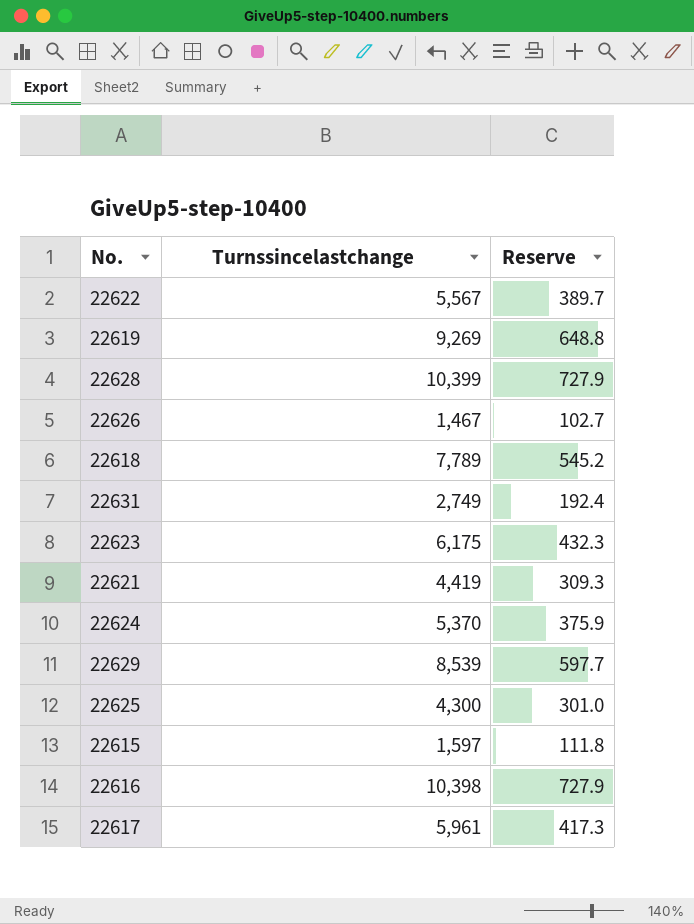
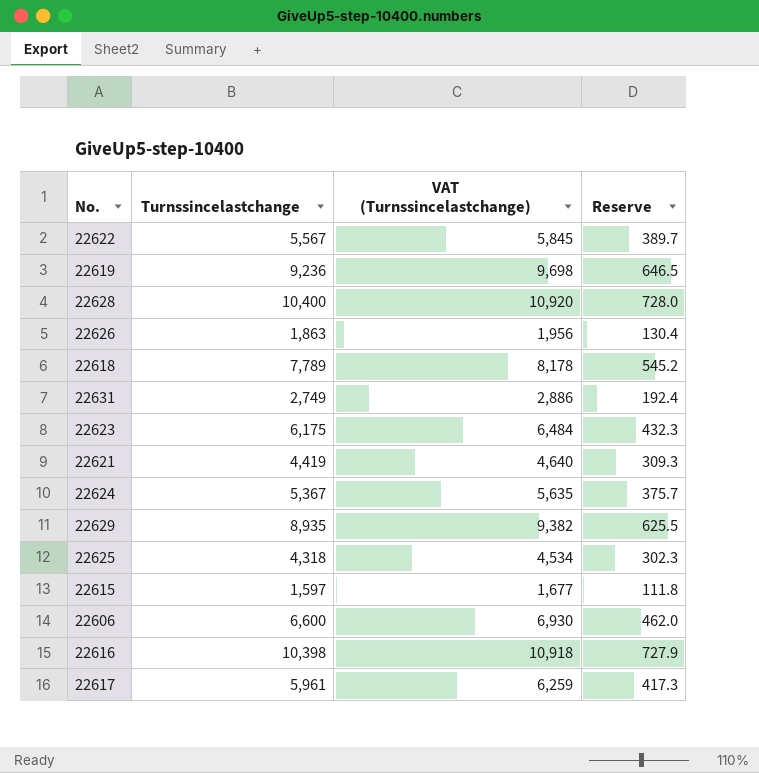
column VAT (Turnssincelastchange) | formula: none -> [Turnssincelastchange] * 1.05
22619 | Turnssincelastchange: 9,269 -> 9,236
22619 | Reserve: 648.8 -> 646.5
22628 | Turnssincelastchange: 10,399 -> 10,400
22628 | Reserve: 727.9 -> 728.0
22626 | Turnssincelastchange: 1,467 -> 1,863
22626 | Reserve: 102.7 -> 130.4
22624 | Turnssincelastchange: 5,370 -> 5,367
22624 | Reserve: 375.9 -> 375.7
22629 | Turnssincelastchange: 8,539 -> 8,935
22629 | Reserve: 597.7 -> 625.5
22625 | Turnssincelastchange: 4,300 -> 4,318
22625 | Reserve: 301.0 -> 302.3
row 22606: none -> 6,600 | 6,930 | 462.0

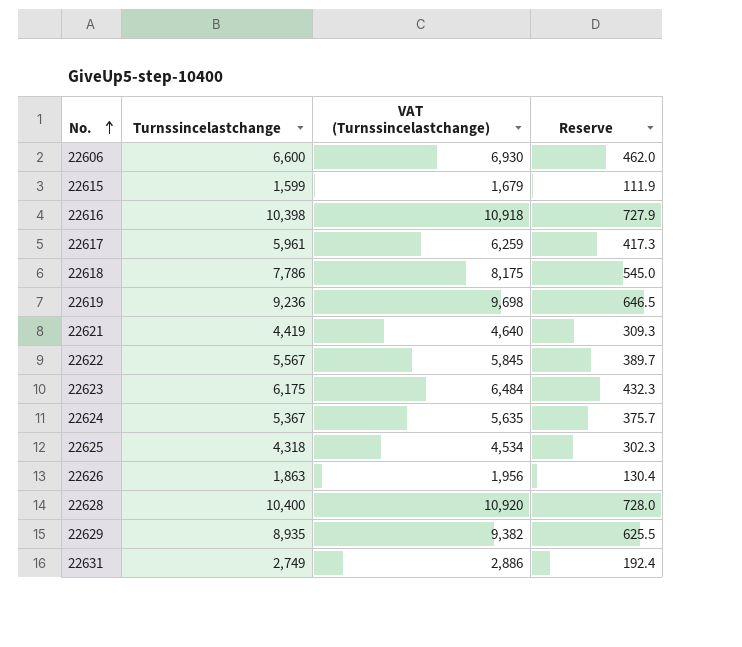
row order: none -> No. ascending
22615 | Turnssincelastchange: 1,597 -> 1,599
22615 | VAT (Turnssincelastchange): 1,677 -> 1,679
22615 | Reserve: 111.8 -> 111.9
22618 | Turnssincelastchange: 7,789 -> 7,786
22618 | VAT (Turnssincelastchange): 8,178 -> 8,175
22618 | Reserve: 545.2 -> 545.0

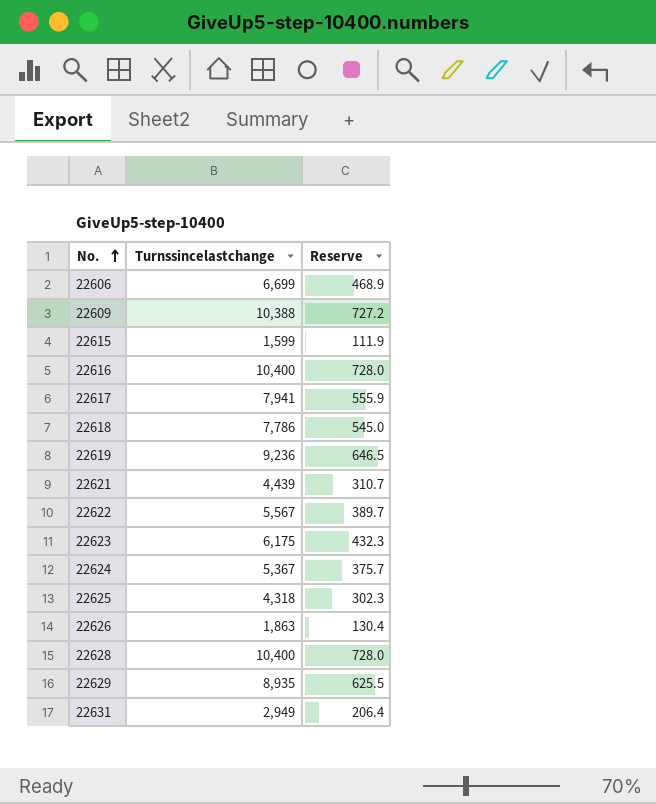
column VAT (Turnssincelastchange) | formula: [Turnssincelastchange] * 1.05 -> none
22606 | Turnssincelastchange: 6,600 -> 6,699
22606 | Reserve: 462.0 -> 468.9
row 22609: none -> 10,388 | 727.2
22616 | Turnssincelastchange: 10,398 -> 10,400
22616 | Reserve: 727.9 -> 728.0
22617 | Turnssincelastchange: 5,961 -> 7,941
22617 | Reserve: 417.3 -> 555.9
22621 | Turnssincelastchange: 4,419 -> 4,439
22621 | Reserve: 309.3 -> 310.7
22631 | Turnssincelastchange: 2,749 -> 2,949
22631 | Reserve: 192.4 -> 206.4

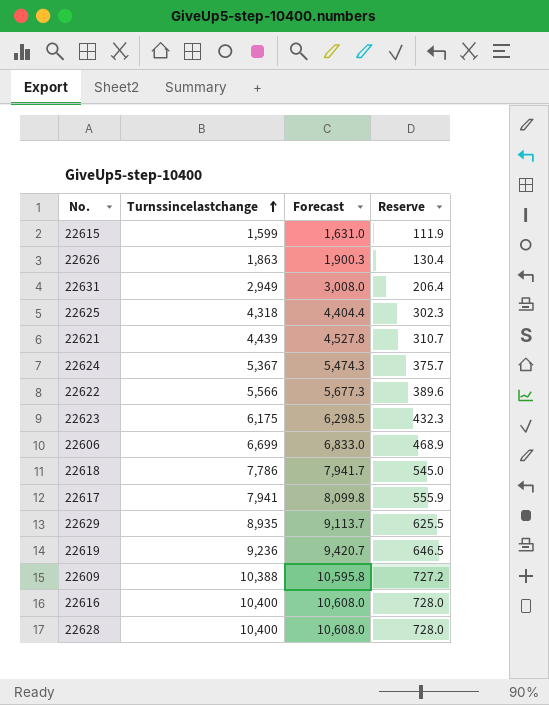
row order: No. ascending -> Turnssincelastchange ascending
column Forecast | formula: none -> [Turnssincelastchange] * 1.02
22622 | Turnssincelastchange: 5,567 -> 5,566
22622 | Reserve: 389.7 -> 389.6

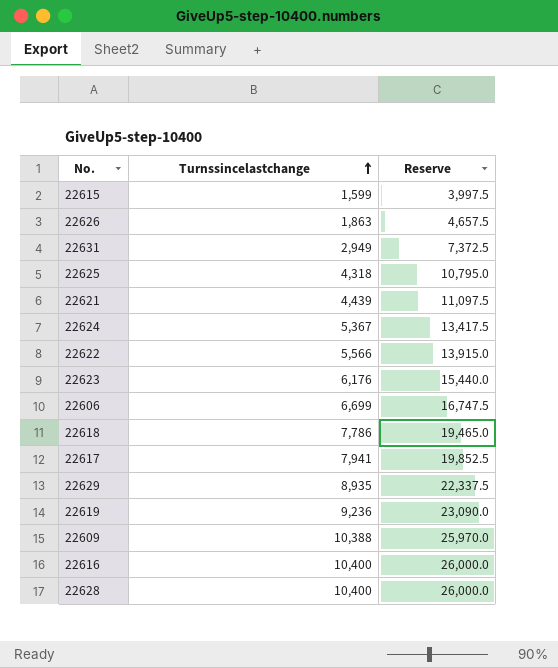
column Forecast | formula: [Turnssincelastchange] * 1.02 -> none
column Reserve | formula: [Turnssincelastchange] * 0.07 -> [Turnssincelastchange] * 2.5
22623 | Turnssincelastchange: 6,175 -> 6,176

